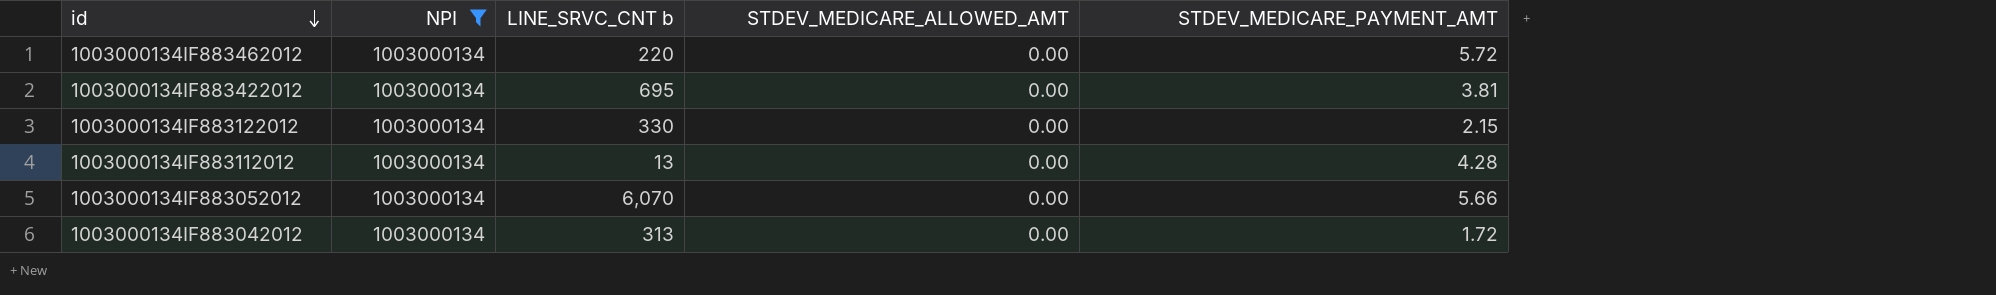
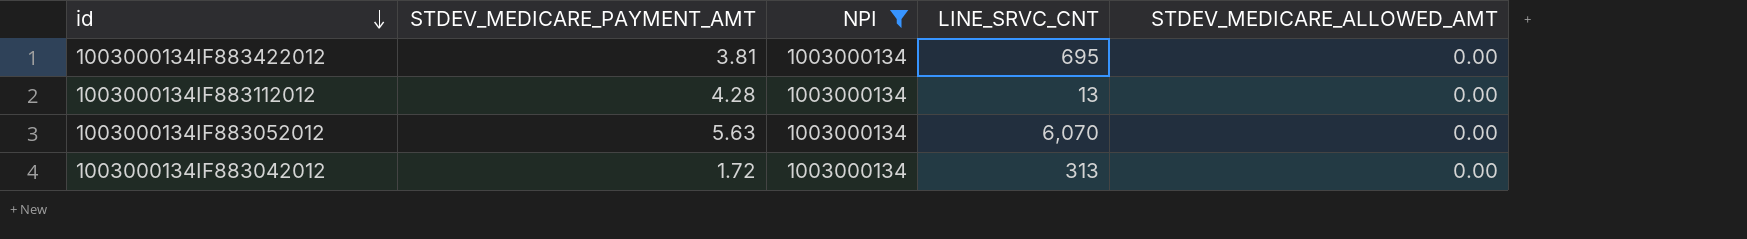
column STDEV_MEDICARE_PAYMENT_AMT | position: 5 -> 2
column name: LINE_SRVC_CNT b -> LINE_SRVC_CNT
row 1003000134IF883462012: 1003000134 | 220 | 0.00 | 5.72 -> none
row 1003000134IF883122012: 1003000134 | 330 | 0.00 | 2.15 -> none
1003000134IF883052012 | STDEV_MEDICARE_PAYMENT_AMT: 5.66 -> 5.63

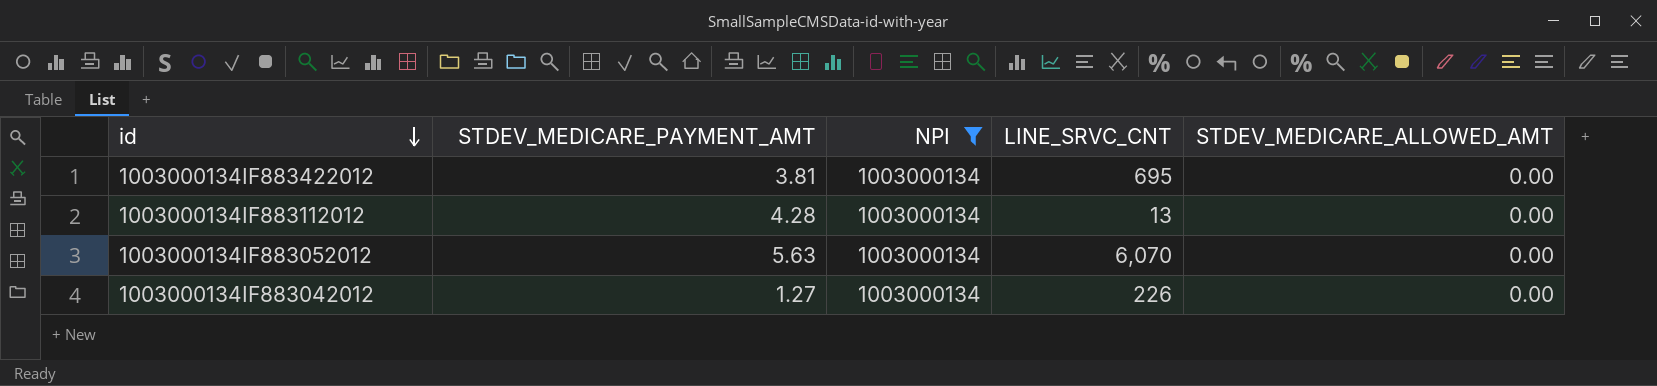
1003000134IF883042012 | STDEV_MEDICARE_PAYMENT_AMT: 1.72 -> 1.27
1003000134IF883042012 | LINE_SRVC_CNT: 313 -> 226

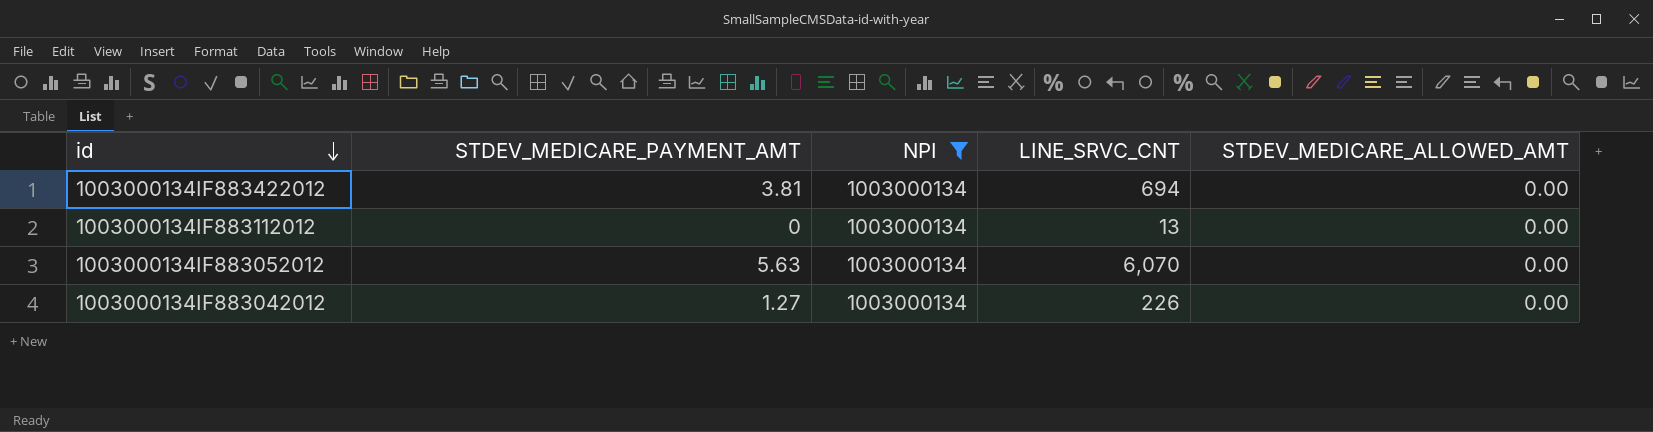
1003000134IF883422012 | LINE_SRVC_CNT: 695 -> 694
1003000134IF883112012 | STDEV_MEDICARE_PAYMENT_AMT: 4.28 -> 0

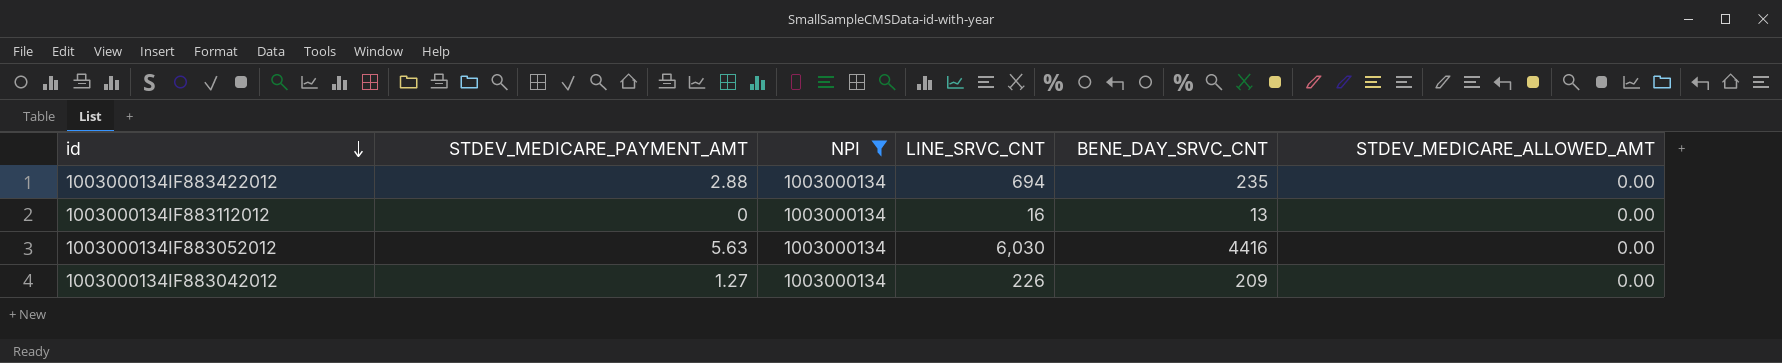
column BENE_DAY_SRVC_CNT | position: none -> 5
1003000134IF883422012 | STDEV_MEDICARE_PAYMENT_AMT: 3.81 -> 2.88
1003000134IF883112012 | LINE_SRVC_CNT: 13 -> 16
1003000134IF883052012 | LINE_SRVC_CNT: 6,070 -> 6,030

